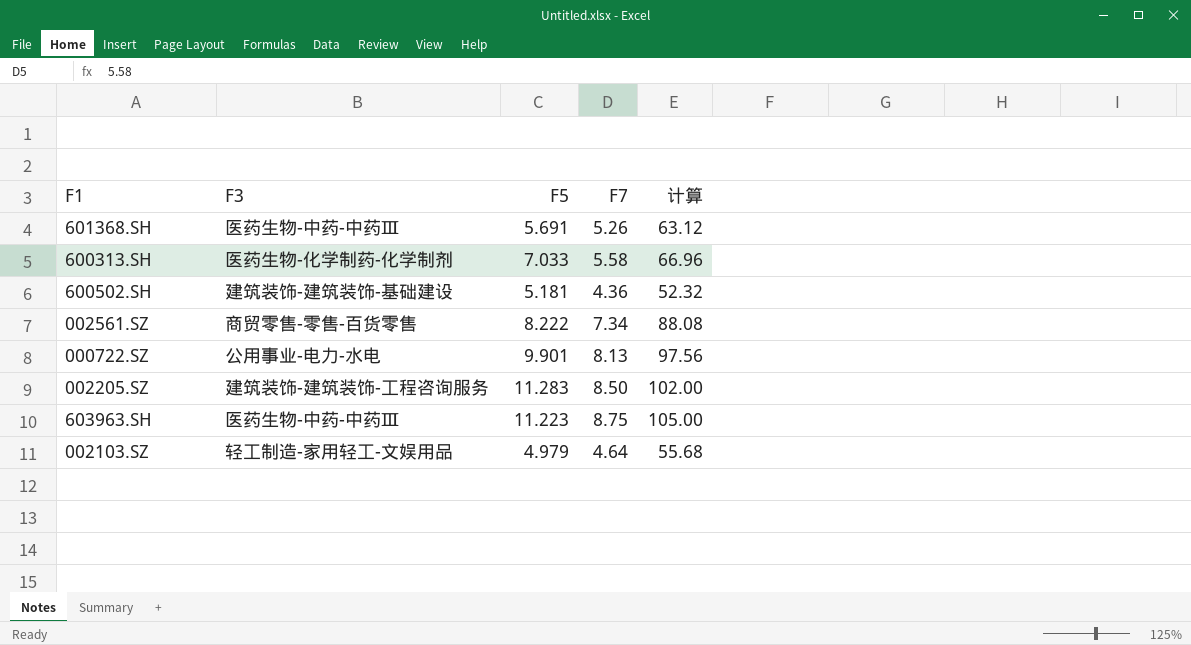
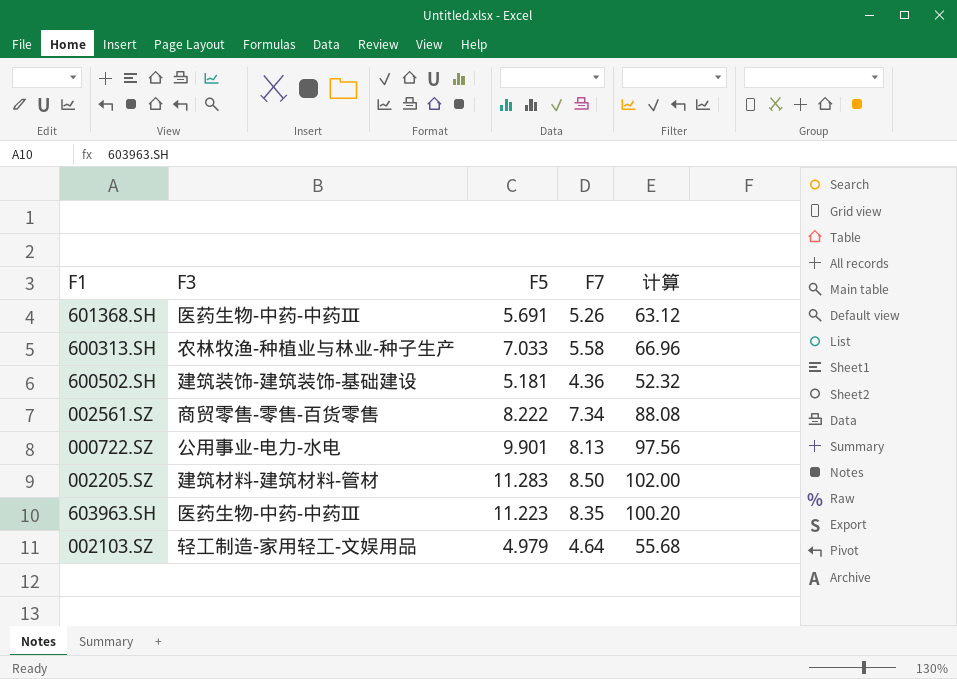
600313.SH | F3: 医药生物-化学制药-化学制剂 -> 农林牧渔-种植业与林业-种子生产
002205.SZ | F3: 建筑装饰-建筑装饰-工程咨询服务 -> 建筑材料-建筑材料-管材
603963.SH | F7: 8.75 -> 8.35
603963.SH | 计算: 105.00 -> 100.20

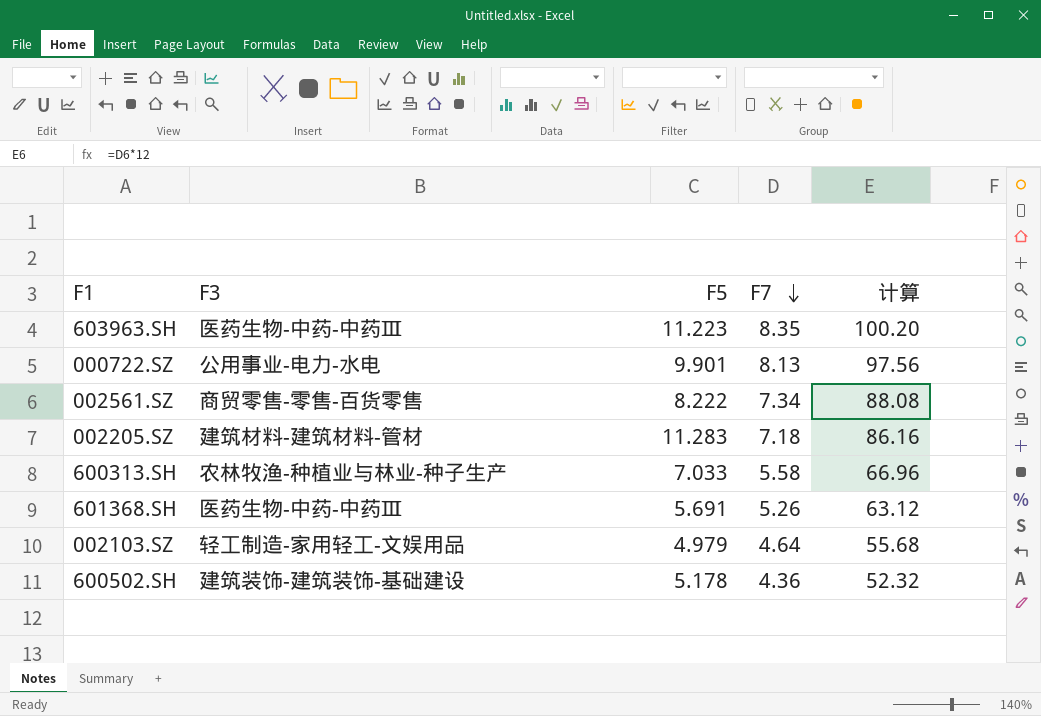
row order: none -> F7 descending
002205.SZ | F7: 8.50 -> 7.18
002205.SZ | 计算: 102.00 -> 86.16
600502.SH | F5: 5.181 -> 5.178

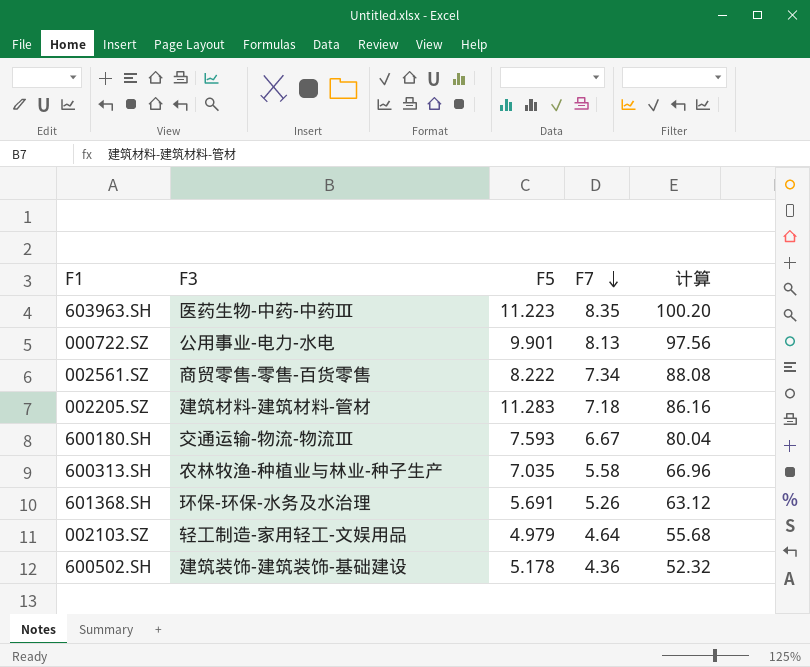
row 600180.SH: none -> 交通运输-物流-物流Ⅲ | 7.593 | 6.67 | 80.04
600313.SH | F5: 7.033 -> 7.035
601368.SH | F3: 医药生物-中药-中药Ⅲ -> 环保-环保-水务及水治理

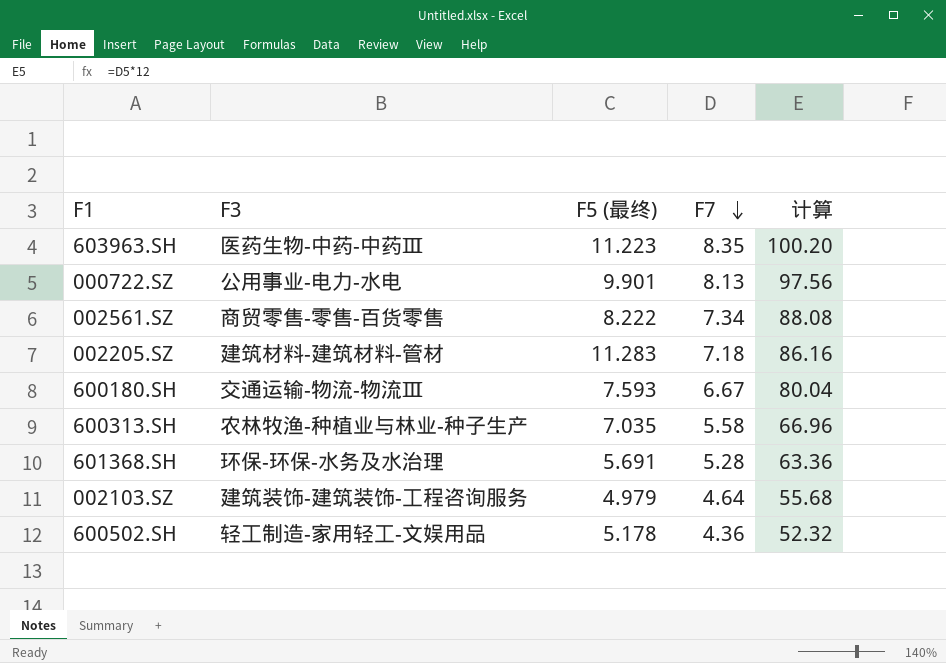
column name: F5 -> F5 (最终)
601368.SH | F7: 5.26 -> 5.28
601368.SH | 计算: 63.12 -> 63.36
002103.SZ | F3: 轻工制造-家用轻工-文娱用品 -> 建筑装饰-建筑装饰-工程咨询服务
600502.SH | F3: 建筑装饰-建筑装饰-基础建设 -> 轻工制造-家用轻工-文娱用品

